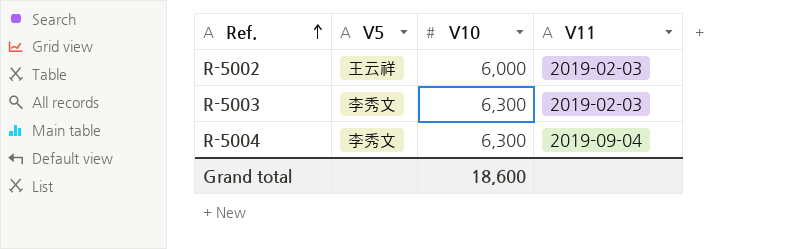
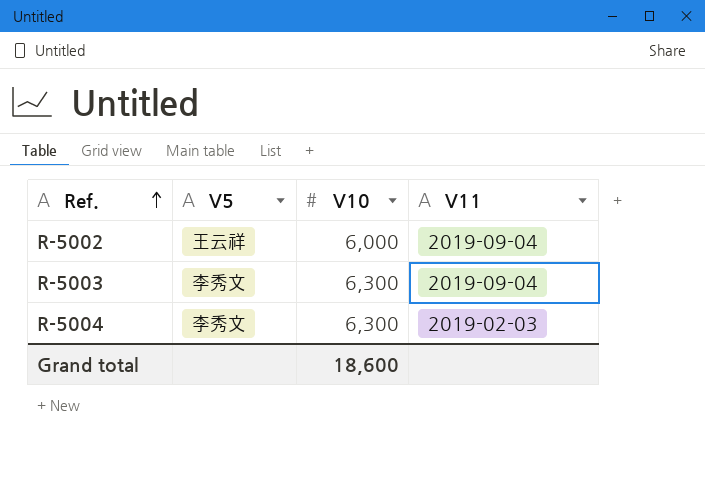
R-5002 | V11: 2019-02-03 -> 2019-09-04
R-5003 | V11: 2019-02-03 -> 2019-09-04
R-5004 | V11: 2019-09-04 -> 2019-02-03

